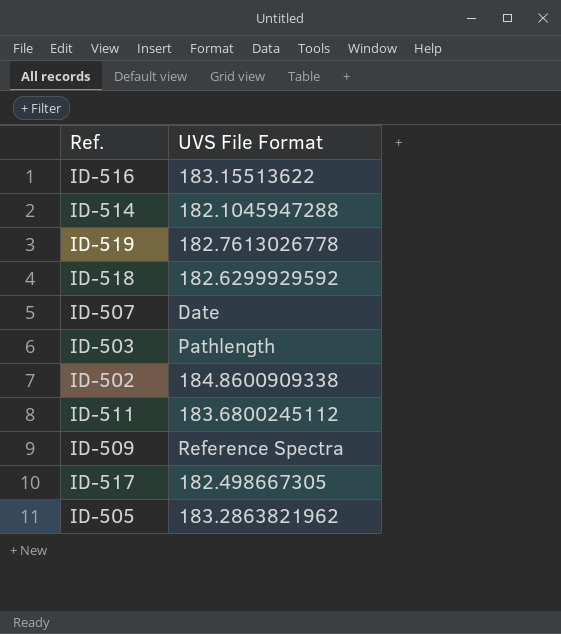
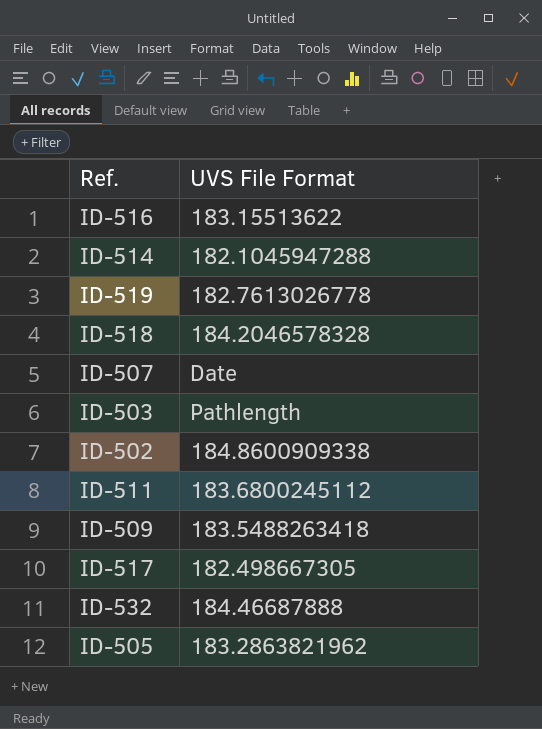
ID-518 | UVS File Format: 182.6299929592 -> 184.2046578328
ID-509 | UVS File Format: Reference Spectra -> 183.5488263418
row ID-532: none -> 184.46687888

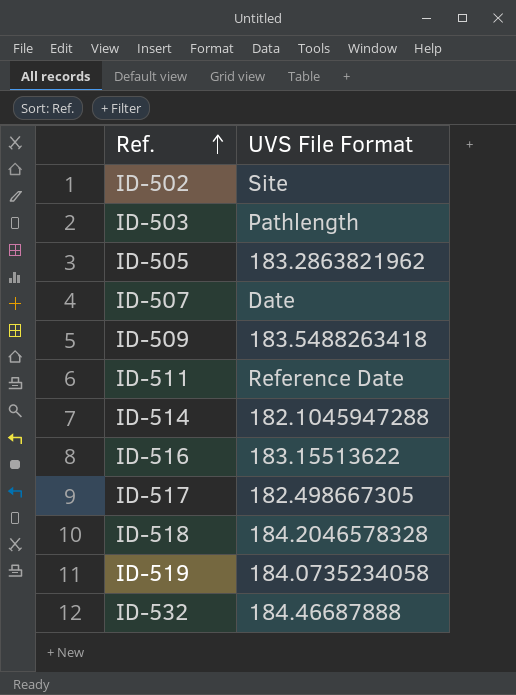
row order: none -> Ref. ascending
ID-502 | UVS File Format: 184.8600909338 -> Site
ID-511 | UVS File Format: 183.6800245112 -> Reference Date
ID-519 | UVS File Format: 182.7613026778 -> 184.0735234058

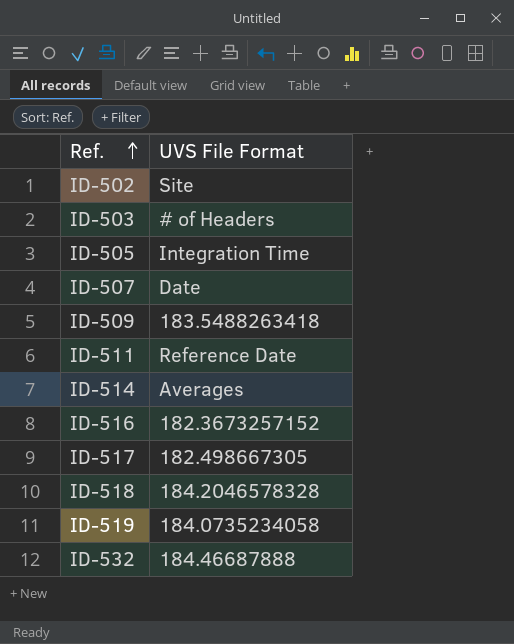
ID-503 | UVS File Format: Pathlength -> # of Headers
ID-505 | UVS File Format: 183.2863821962 -> Integration Time
ID-514 | UVS File Format: 182.1045947288 -> Averages
ID-516 | UVS File Format: 183.15513622 -> 182.3673257152

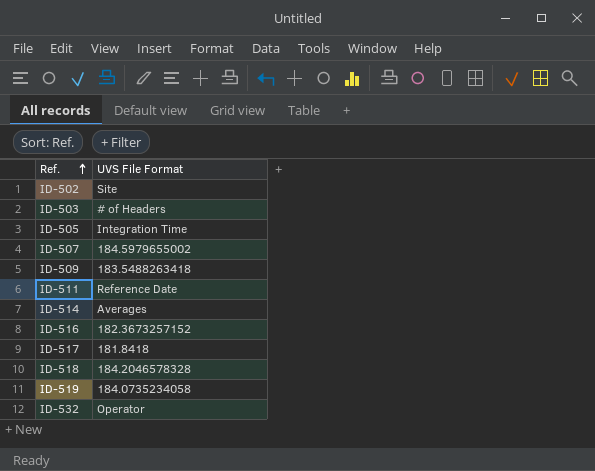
ID-507 | UVS File Format: Date -> 184.5979655002
ID-517 | UVS File Format: 182.498667305 -> 181.8418
ID-532 | UVS File Format: 184.46687888 -> Operator

